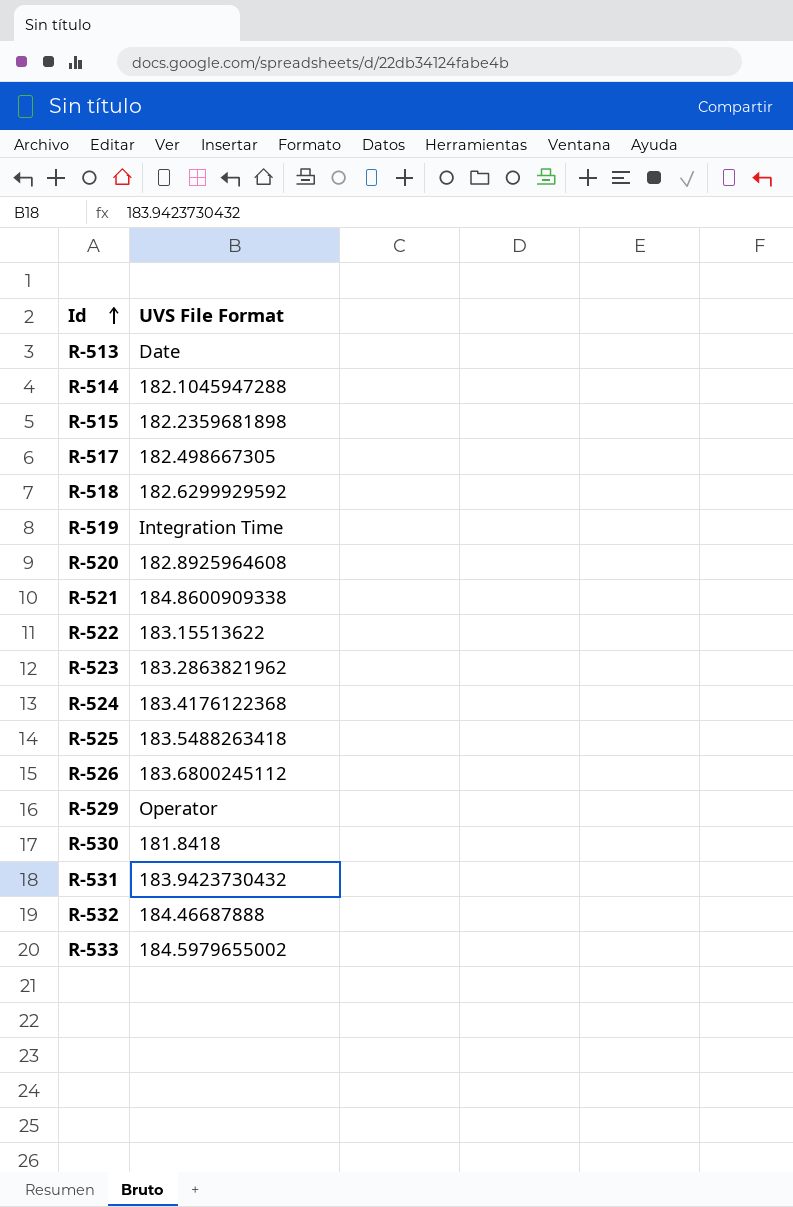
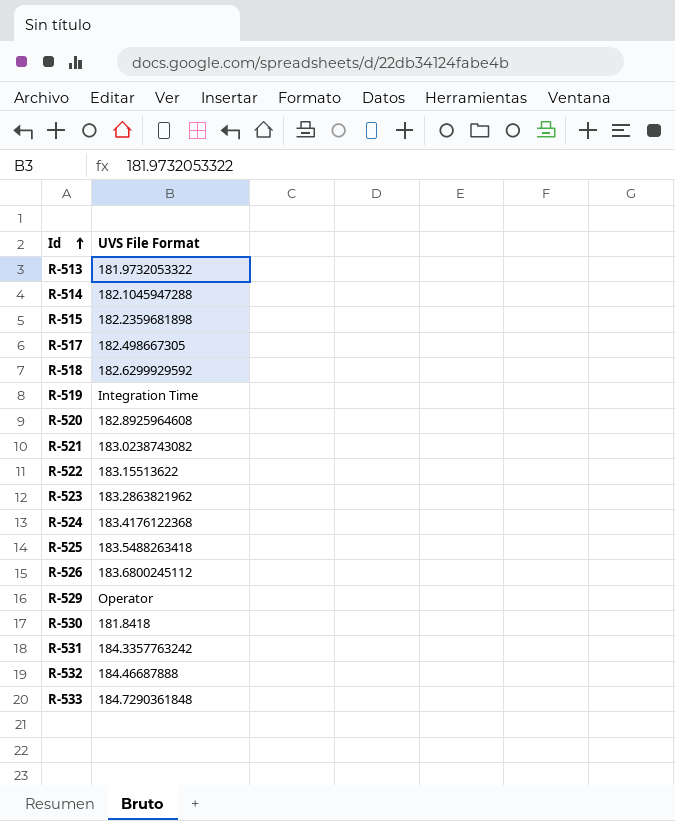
R-513 | UVS File Format: Date -> 181.9732053322
R-521 | UVS File Format: 184.8600909338 -> 183.0238743082
R-531 | UVS File Format: 183.9423730432 -> 184.3357763242
R-533 | UVS File Format: 184.5979655002 -> 184.7290361848

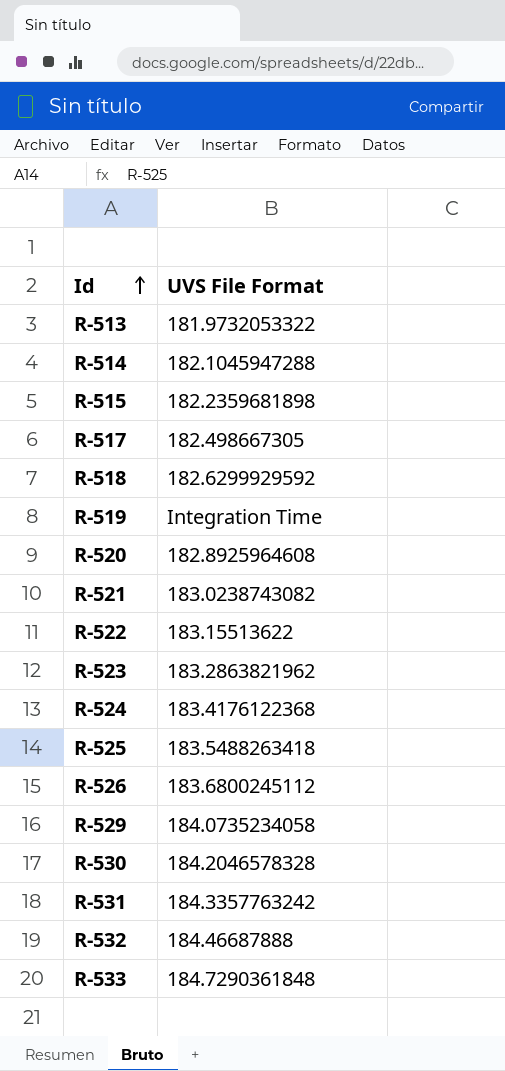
R-529 | UVS File Format: Operator -> 184.0735234058
R-530 | UVS File Format: 181.8418 -> 184.2046578328

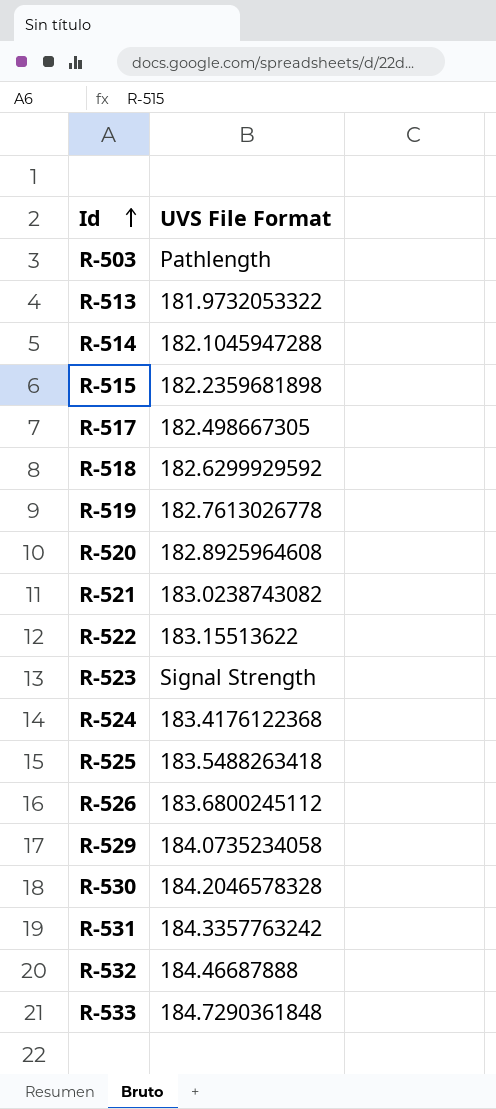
row R-503: none -> Pathlength
R-519 | UVS File Format: Integration Time -> 182.7613026778
R-523 | UVS File Format: 183.2863821962 -> Signal Strength

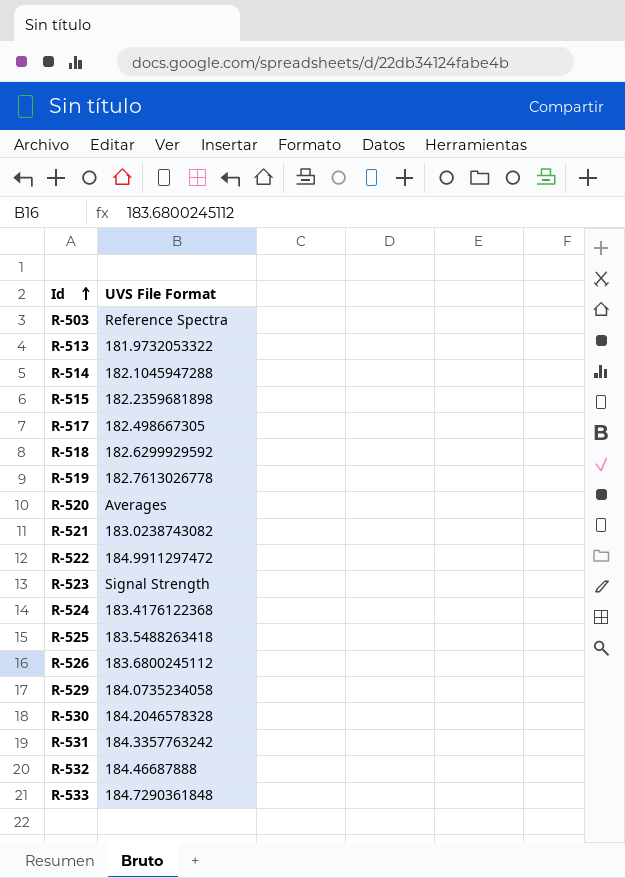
R-503 | UVS File Format: Pathlength -> Reference Spectra
R-520 | UVS File Format: 182.8925964608 -> Averages
R-522 | UVS File Format: 183.15513622 -> 184.9911297472

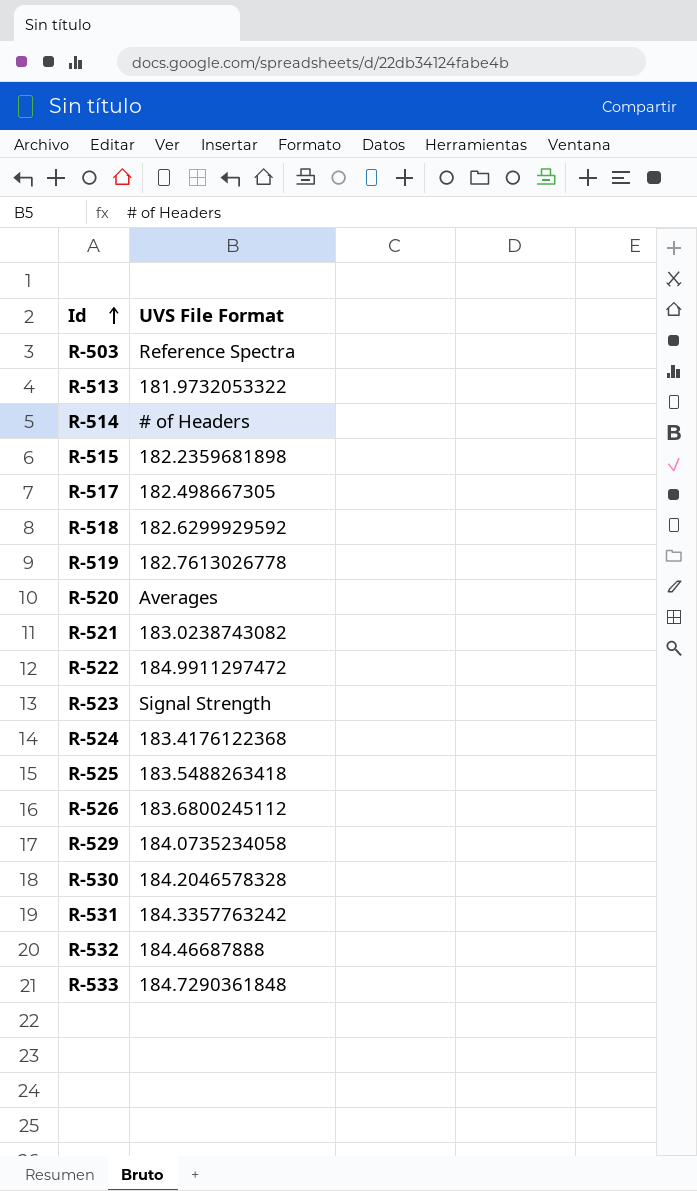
R-514 | UVS File Format: 182.1045947288 -> # of Headers

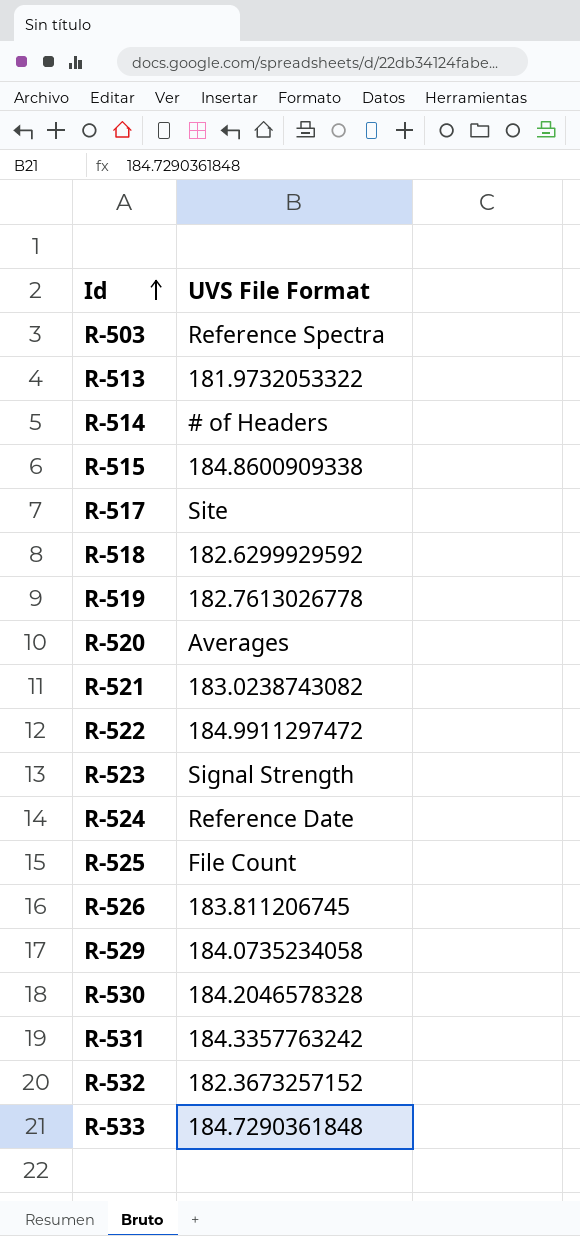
R-515 | UVS File Format: 182.2359681898 -> 184.8600909338
R-517 | UVS File Format: 182.498667305 -> Site
R-524 | UVS File Format: 183.4176122368 -> Reference Date
R-525 | UVS File Format: 183.5488263418 -> File Count
R-526 | UVS File Format: 183.6800245112 -> 183.811206745
R-532 | UVS File Format: 184.46687888 -> 182.3673257152

